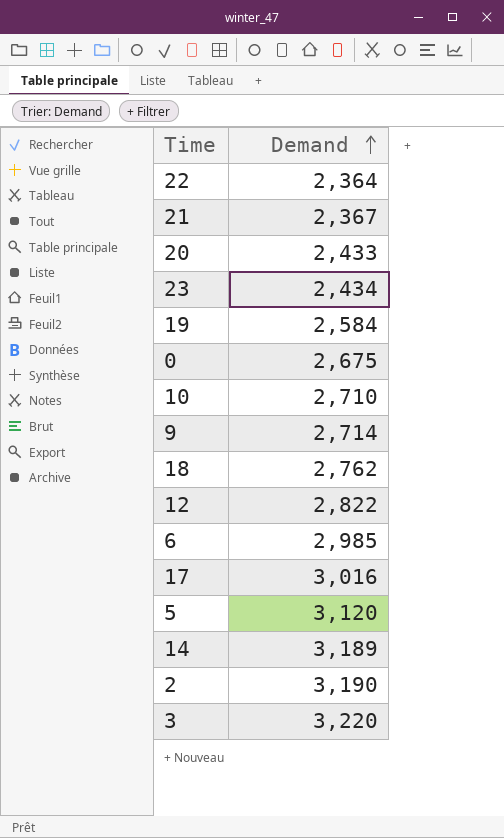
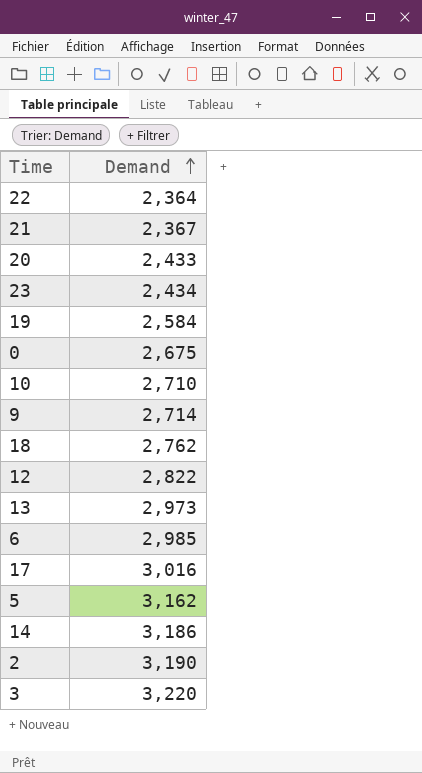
row 13: none -> 2,973
5 | Demand: 3,120 -> 3,162
14 | Demand: 3,189 -> 3,186

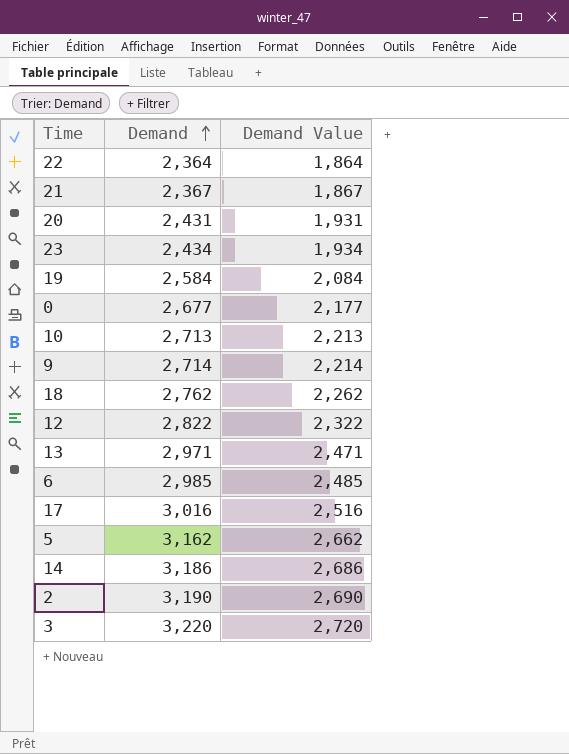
column Demand Value | formula: none -> [Demand] - 500
20 | Demand: 2,433 -> 2,431
0 | Demand: 2,675 -> 2,677
10 | Demand: 2,710 -> 2,713
13 | Demand: 2,973 -> 2,971

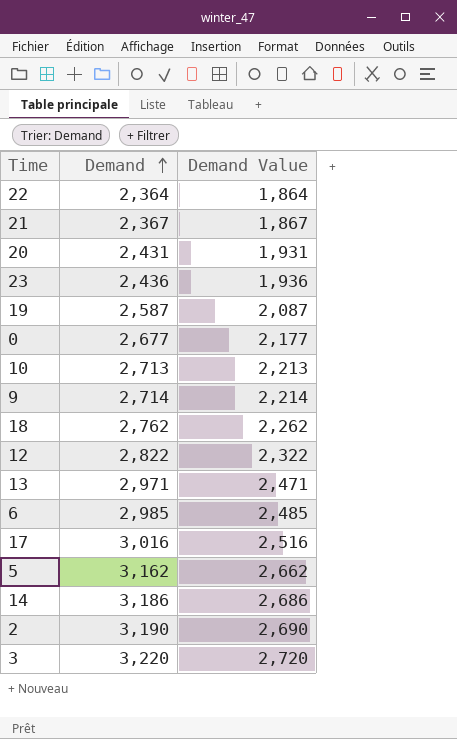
23 | Demand: 2,434 -> 2,436
23 | Demand Value: 1,934 -> 1,936
19 | Demand: 2,584 -> 2,587
19 | Demand Value: 2,084 -> 2,087

